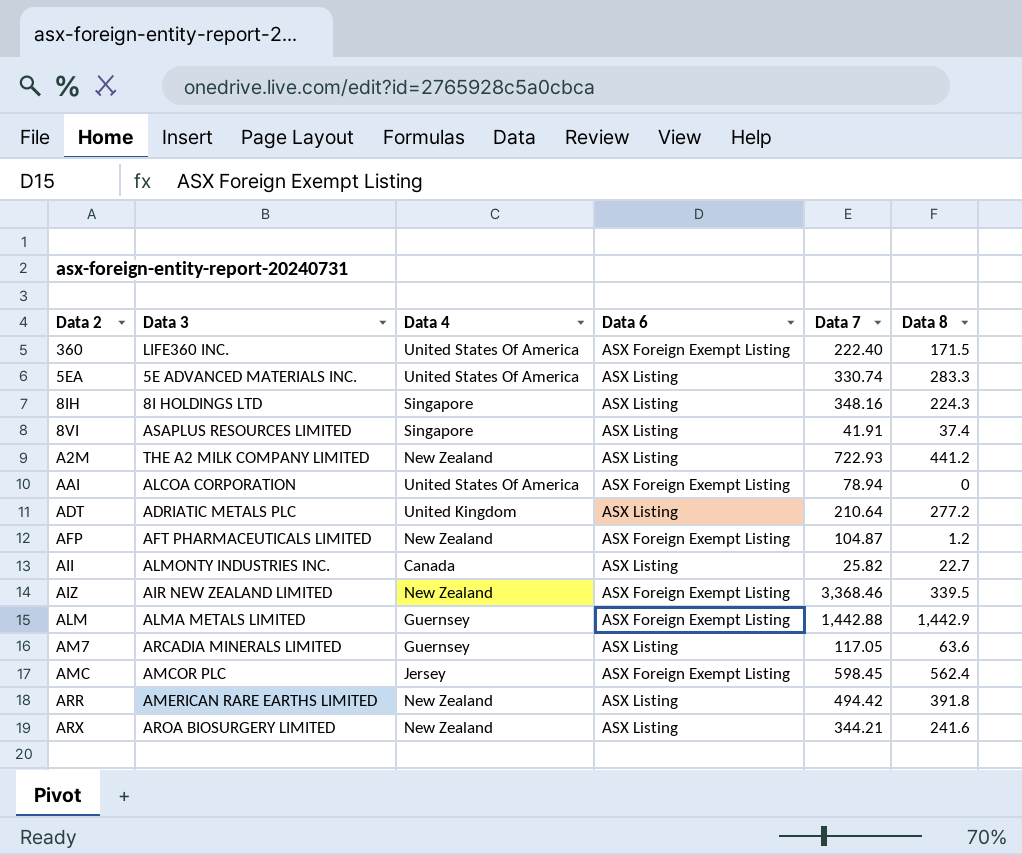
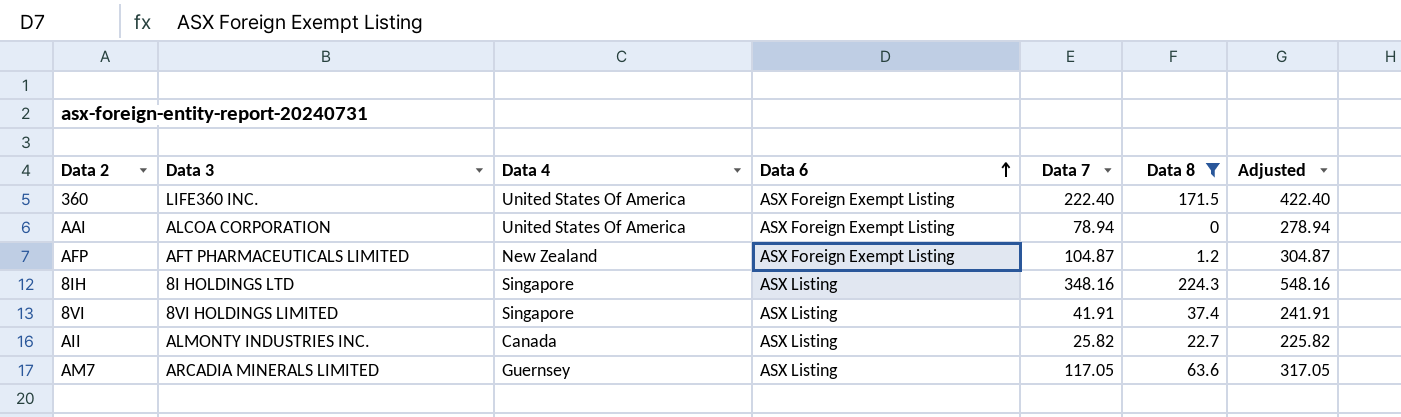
filter: none -> Data 8 <= 224.3
row order: none -> Data 6 ascending
column Adjusted | formula: none -> [Data 7] + 200
8VI | Data 3: ASAPLUS RESOURCES LIMITED -> 8VI HOLDINGS LIMITED

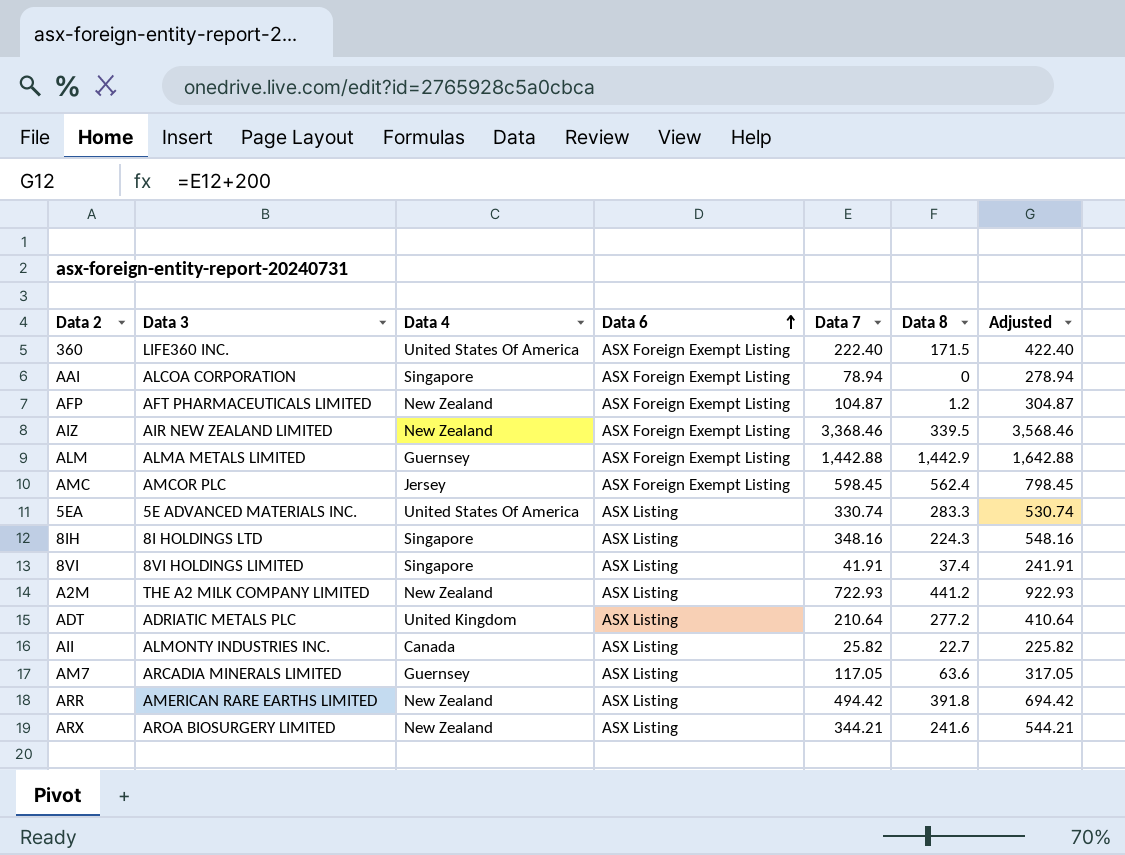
filter: Data 8 <= 224.3 -> none
AAI | Data 4: United States Of America -> Singapore

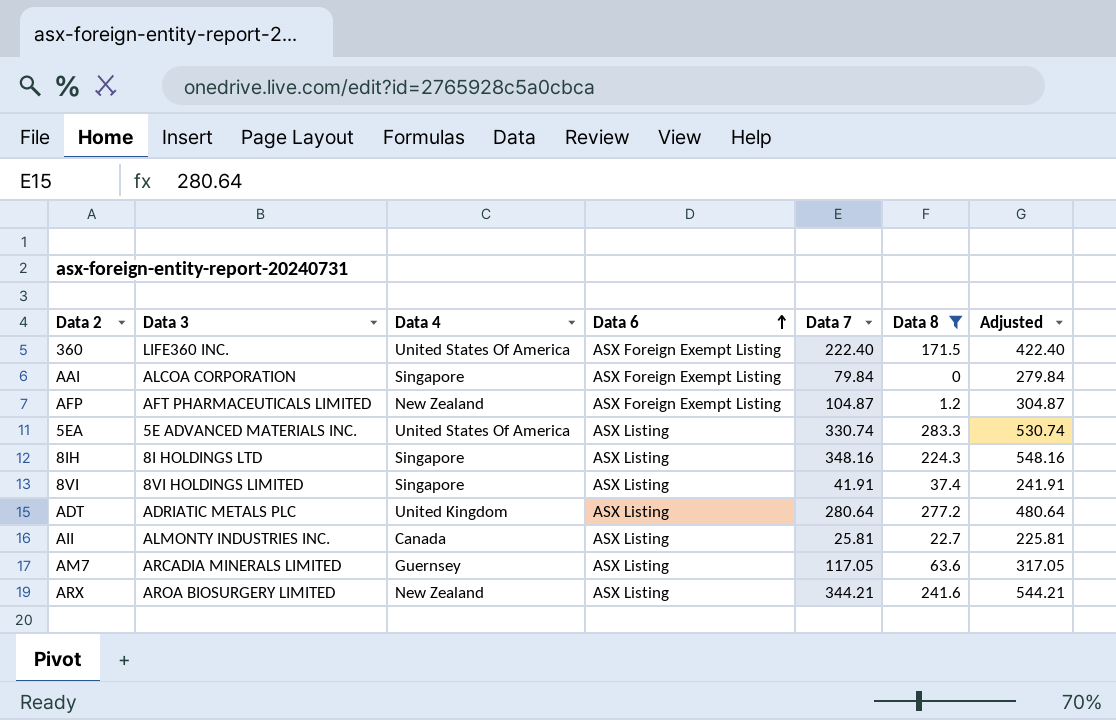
filter: none -> Data 8 <= 283.3
AAI | Data 7: 78.94 -> 79.84
AAI | Adjusted: 278.94 -> 279.84
ADT | Data 7: 210.64 -> 280.64
ADT | Adjusted: 410.64 -> 480.64
AII | Data 7: 25.82 -> 25.81
AII | Adjusted: 225.82 -> 225.81

